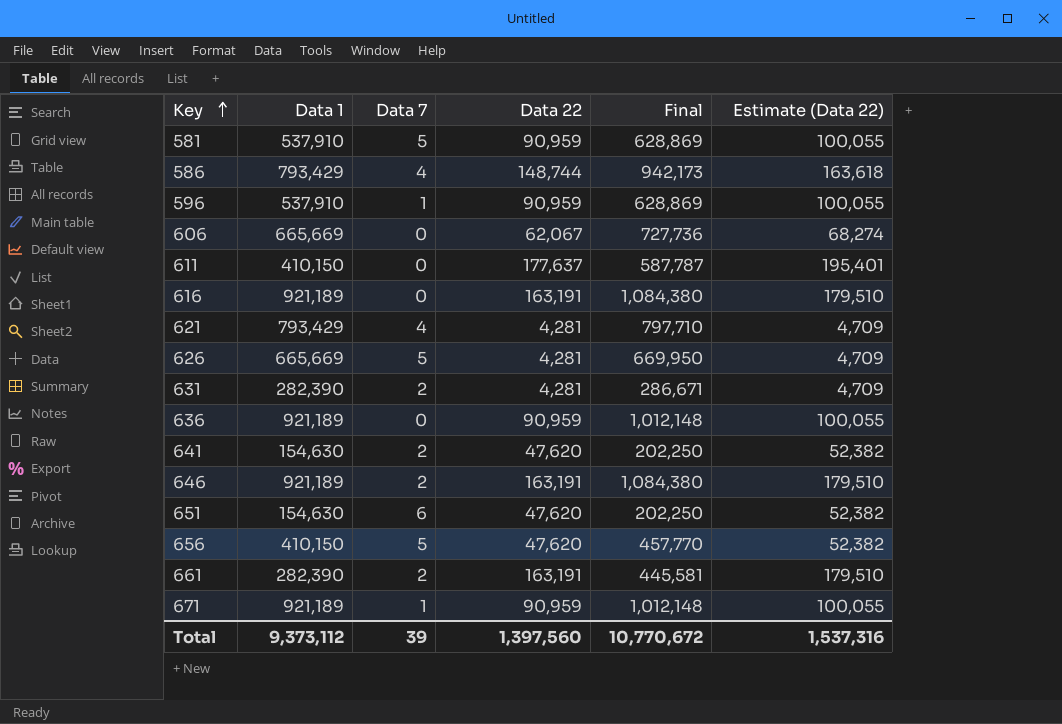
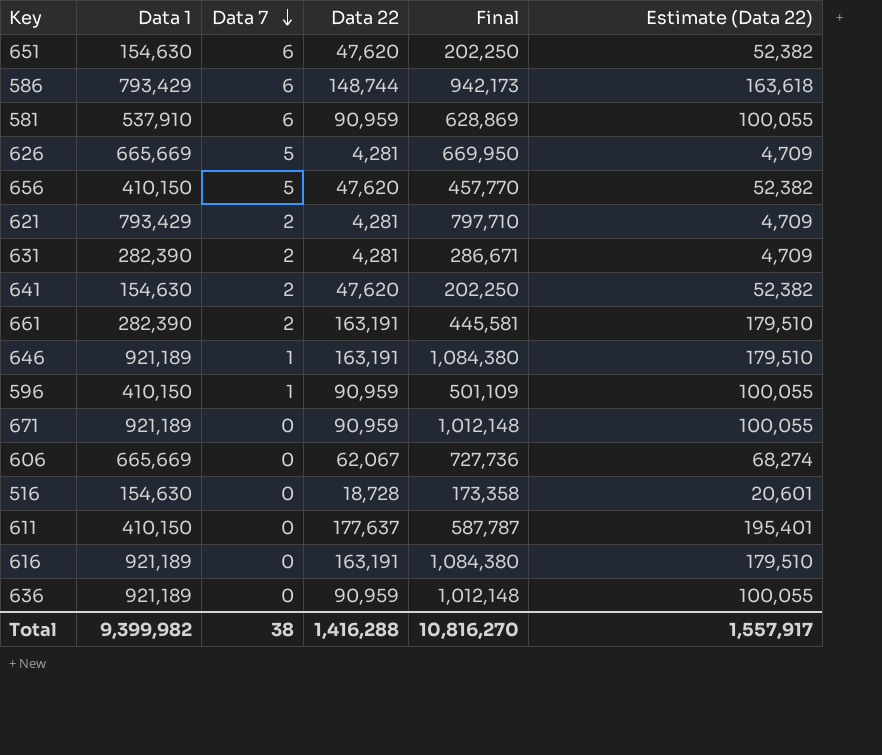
row order: Key ascending -> Data 7 descending
586 | Data 7: 4 -> 6
581 | Data 7: 5 -> 6
621 | Data 7: 4 -> 2
646 | Data 7: 2 -> 1
596 | Data 1: 537,910 -> 410,150
596 | Final: 628,869 -> 501,109
671 | Data 7: 1 -> 0
row 516: none -> 154,630 | 0 | 18,728 | 173,358 | 20,601
Total | Data 1: 9,373,112 -> 9,399,982
Total | Data 7: 39 -> 38
Total | Data 22: 1,397,560 -> 1,416,288
Total | Final: 10,770,672 -> 10,816,270
Total | Estimate (Data 22): 1,537,316 -> 1,557,917

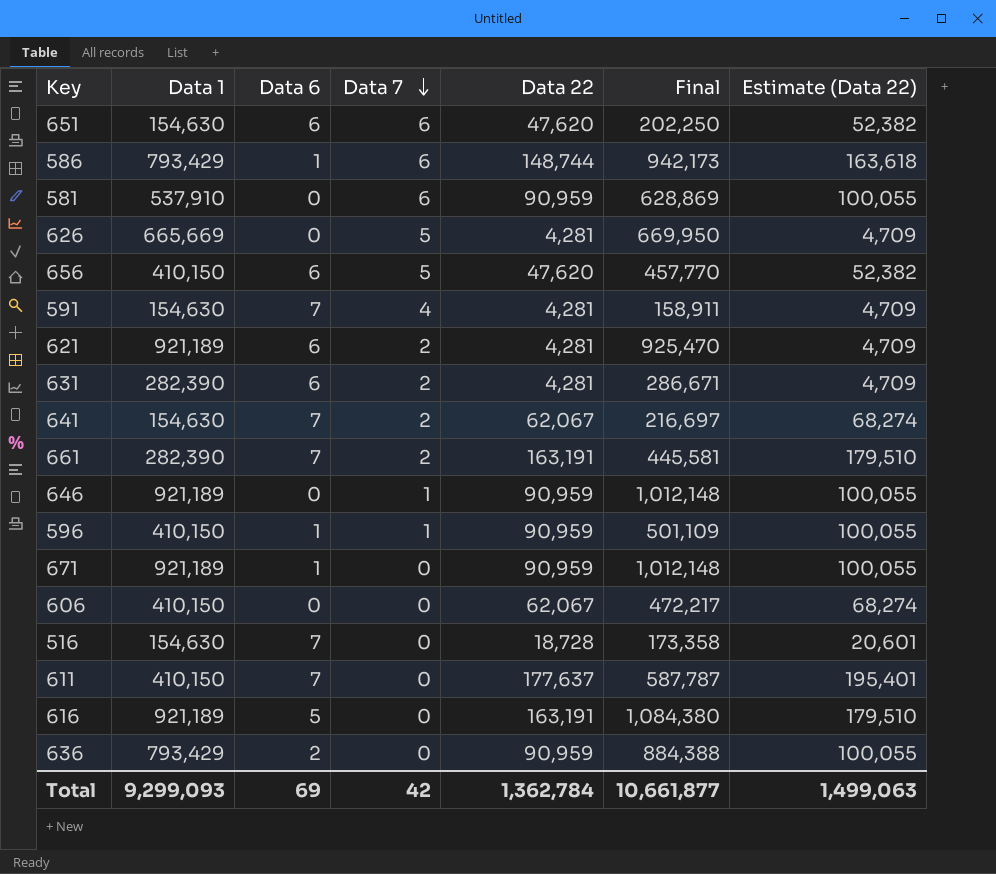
column Data 6 | position: none -> 3
row 591: none -> 154,630 | 7 | 4 | 4,281 | 158,911 | 4,709
621 | Data 1: 793,429 -> 921,189
621 | Final: 797,710 -> 925,470
641 | Data 22: 47,620 -> 62,067
641 | Final: 202,250 -> 216,697
641 | Estimate (Data 22): 52,382 -> 68,274
646 | Data 22: 163,191 -> 90,959
646 | Final: 1,084,380 -> 1,012,148
646 | Estimate (Data 22): 179,510 -> 100,055
606 | Data 1: 665,669 -> 410,150
606 | Final: 727,736 -> 472,217
636 | Data 1: 921,189 -> 793,429
636 | Final: 1,012,148 -> 884,388
Total | Data 1: 9,399,982 -> 9,299,093
Total | Data 7: 38 -> 42
Total | Data 22: 1,416,288 -> 1,362,784
Total | Final: 10,816,270 -> 10,661,877
Total | Estimate (Data 22): 1,557,917 -> 1,499,063

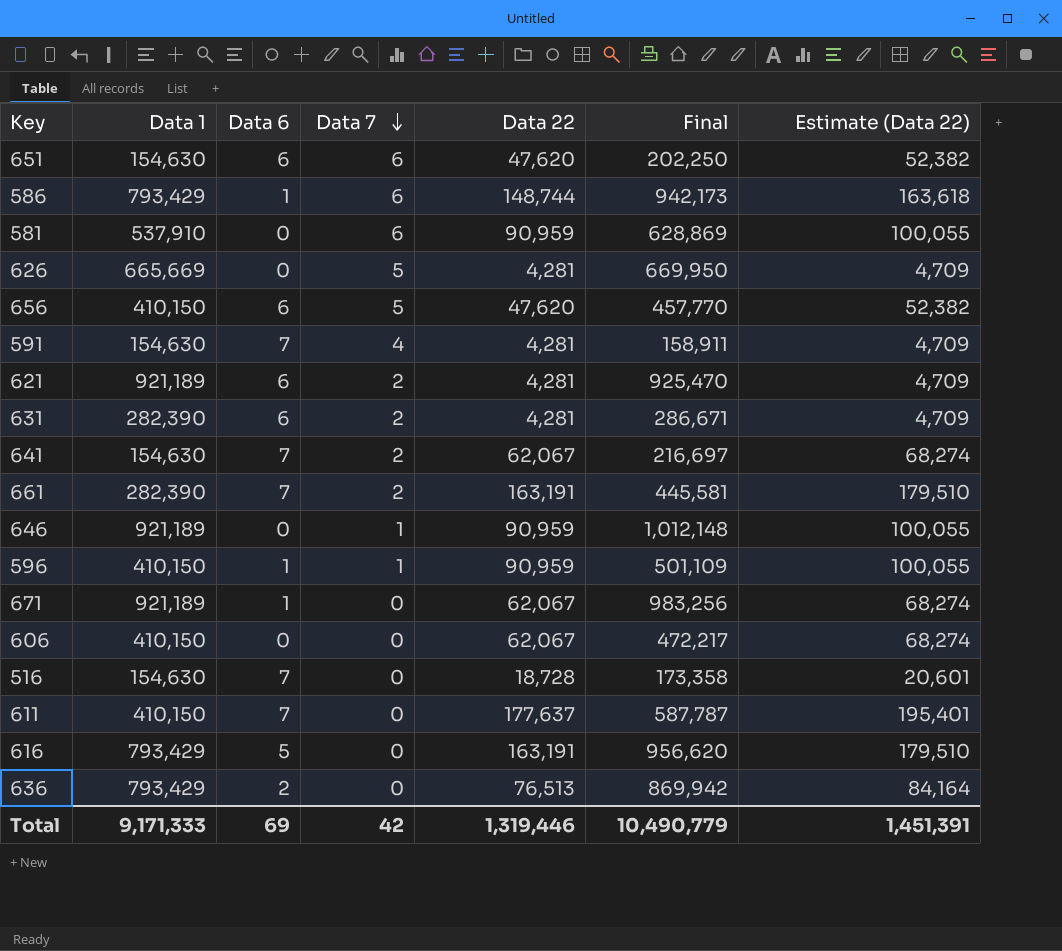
671 | Data 22: 90,959 -> 62,067
671 | Final: 1,012,148 -> 983,256
671 | Estimate (Data 22): 100,055 -> 68,274
616 | Data 1: 921,189 -> 793,429
616 | Final: 1,084,380 -> 956,620
636 | Data 22: 90,959 -> 76,513
636 | Final: 884,388 -> 869,942
636 | Estimate (Data 22): 100,055 -> 84,164
Total | Data 1: 9,299,093 -> 9,171,333
Total | Data 22: 1,362,784 -> 1,319,446
Total | Final: 10,661,877 -> 10,490,779
Total | Estimate (Data 22): 1,499,063 -> 1,451,391

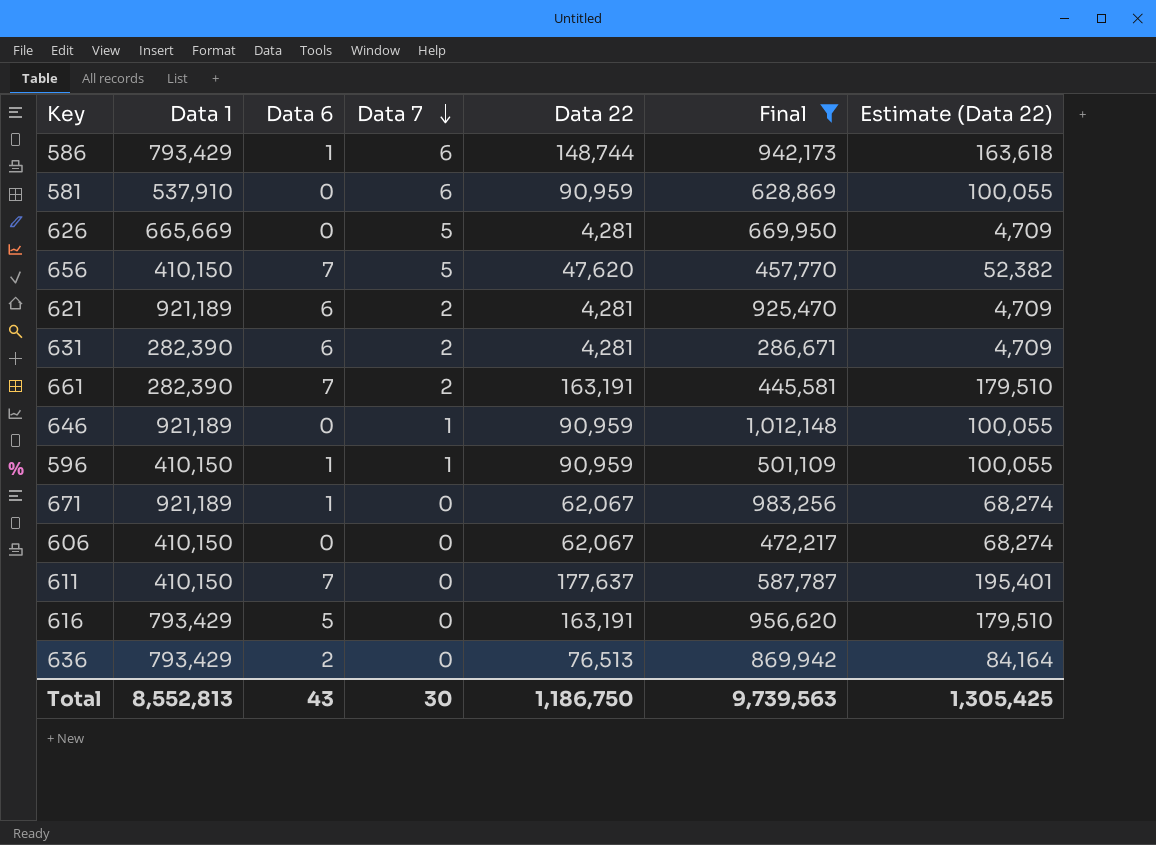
filter: none -> Final >= 286,671
656 | Data 6: 6 -> 7
Total | Data 1: 9,171,333 -> 8,552,813
Total | Data 6: 69 -> 43
Total | Data 7: 42 -> 30
Total | Data 22: 1,319,446 -> 1,186,750
Total | Final: 10,490,779 -> 9,739,563
Total | Estimate (Data 22): 1,451,391 -> 1,305,425

